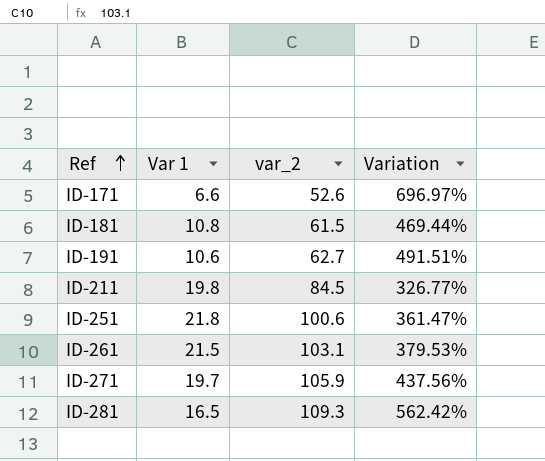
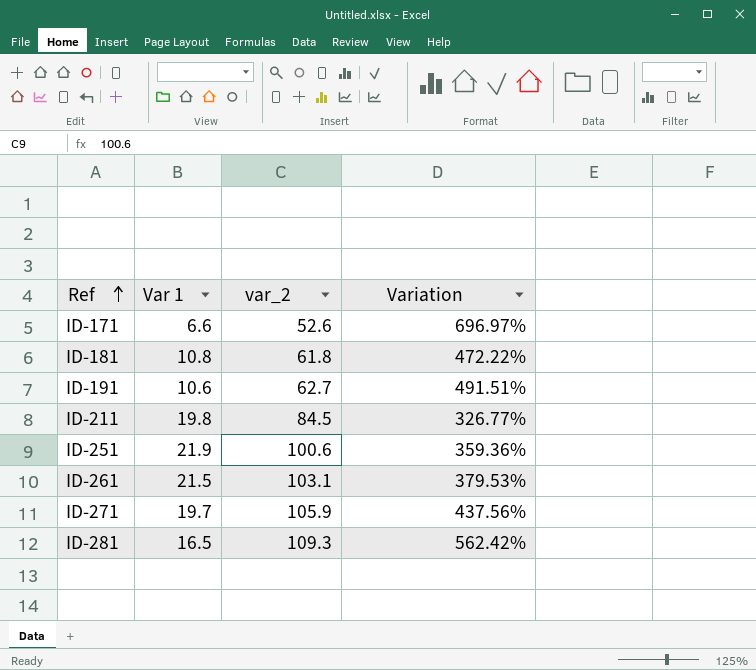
ID-181 | var_2: 61.5 -> 61.8
ID-181 | Variation: 469.44% -> 472.22%
ID-251 | Var 1: 21.8 -> 21.9
ID-251 | Variation: 361.47% -> 359.36%

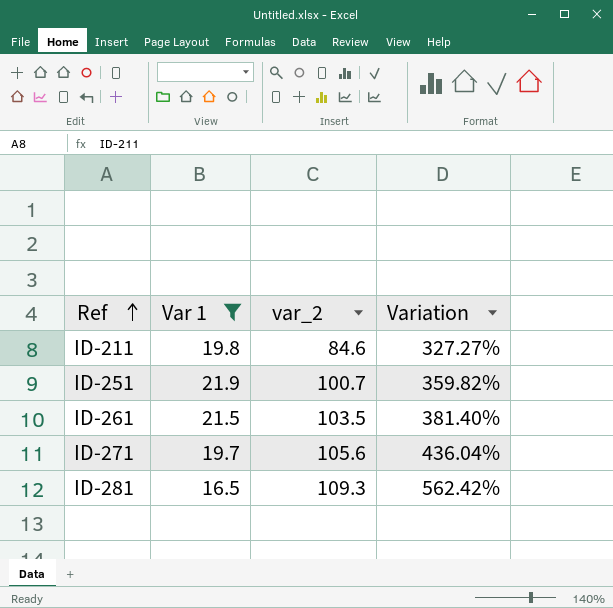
filter: none -> Var 1 >= 16.5
ID-211 | var_2: 84.5 -> 84.6
ID-211 | Variation: 326.77% -> 327.27%
ID-251 | var_2: 100.6 -> 100.7
ID-251 | Variation: 359.36% -> 359.82%
ID-261 | var_2: 103.1 -> 103.5
ID-261 | Variation: 379.53% -> 381.40%
ID-271 | var_2: 105.9 -> 105.6
ID-271 | Variation: 437.56% -> 436.04%

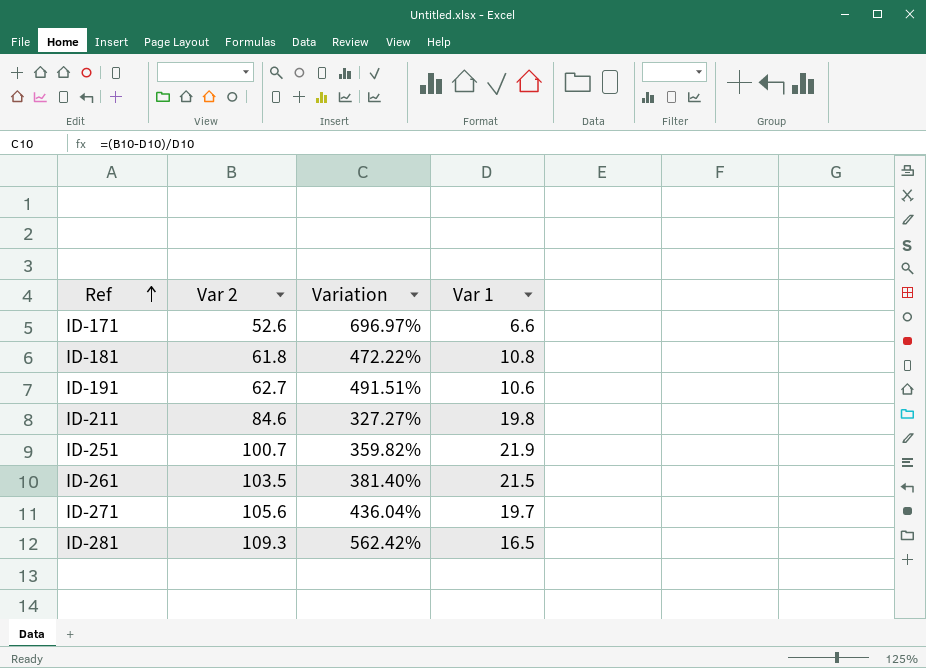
filter: Var 1 >= 16.5 -> none
column name: var_2 -> Var 2
column Var 1 | position: 2 -> 4

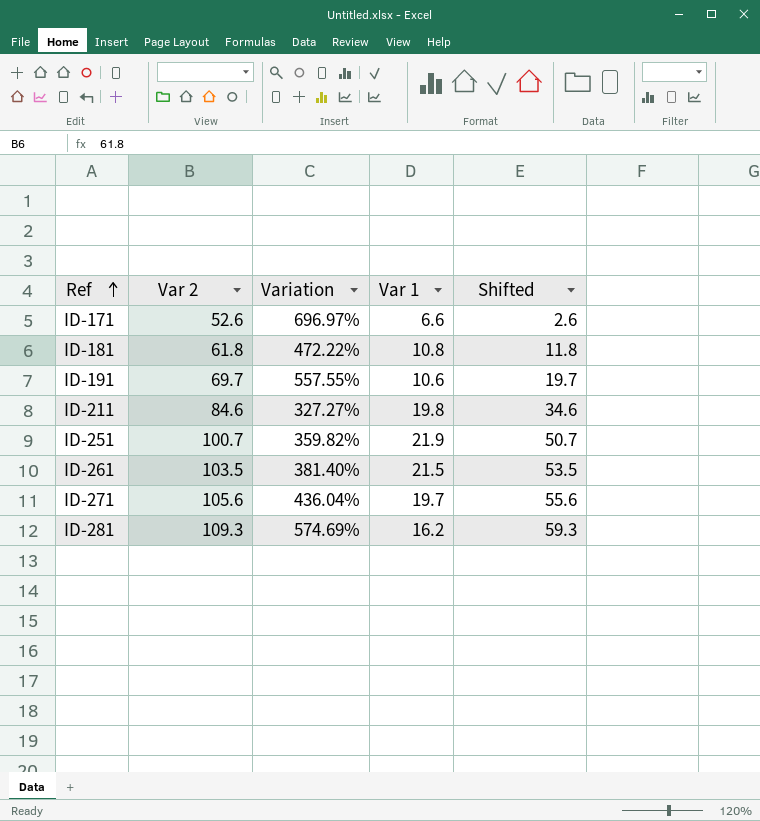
column Shifted | formula: none -> [Var 2] - 50
ID-191 | Var 2: 62.7 -> 69.7
ID-191 | Variation: 491.51% -> 557.55%
ID-281 | Variation: 562.42% -> 574.69%
ID-281 | Var 1: 16.5 -> 16.2

